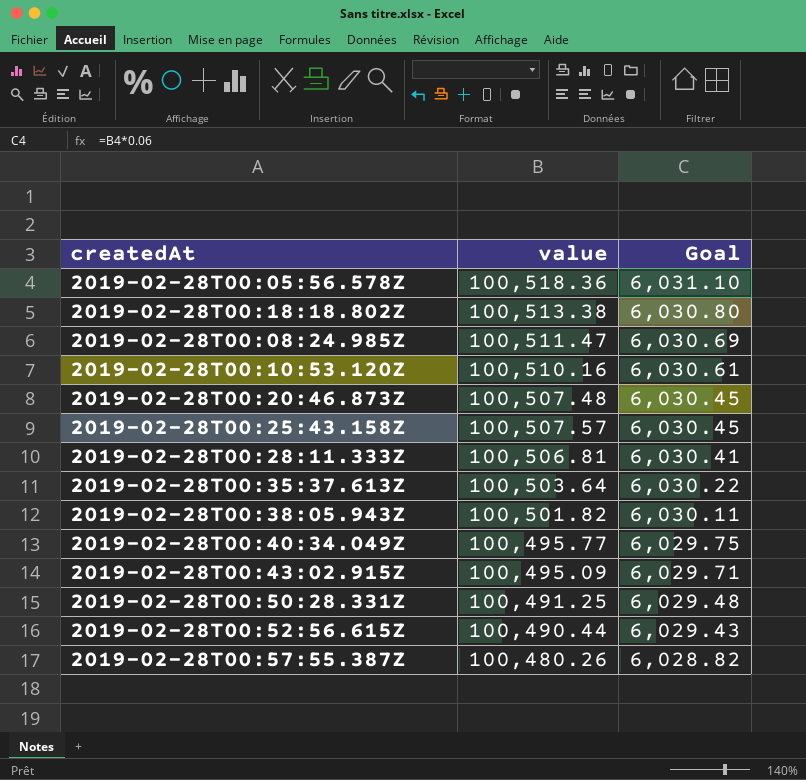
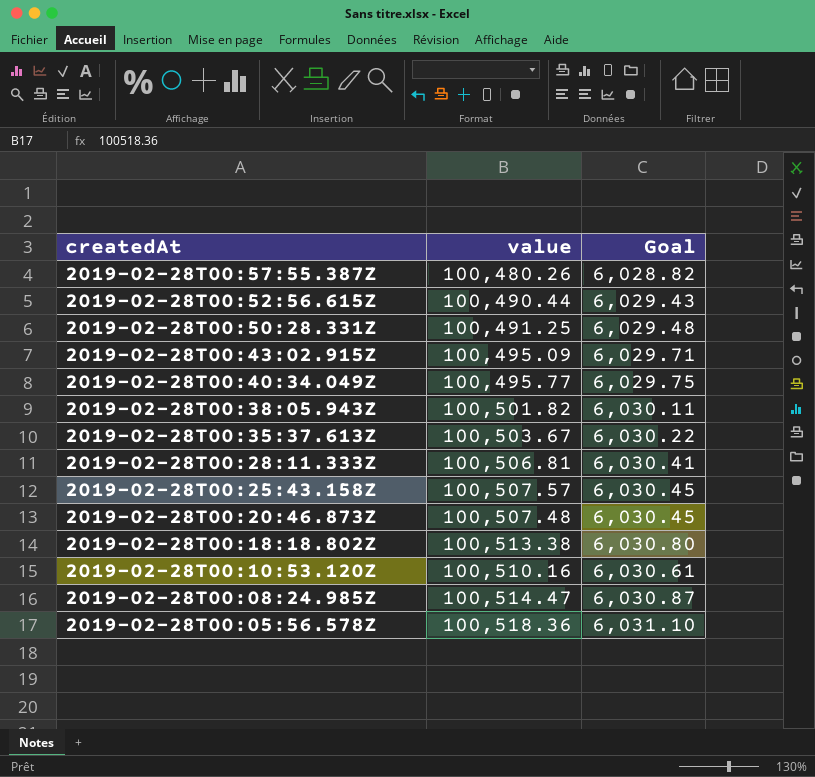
row order: Goal descending -> createdAt descending
2019-02-28T00:35:37.613Z | value: 100,503.64 -> 100,503.67
2019-02-28T00:08:24.985Z | value: 100,511.47 -> 100,514.47
2019-02-28T00:08:24.985Z | Goal: 6,030.69 -> 6,030.87

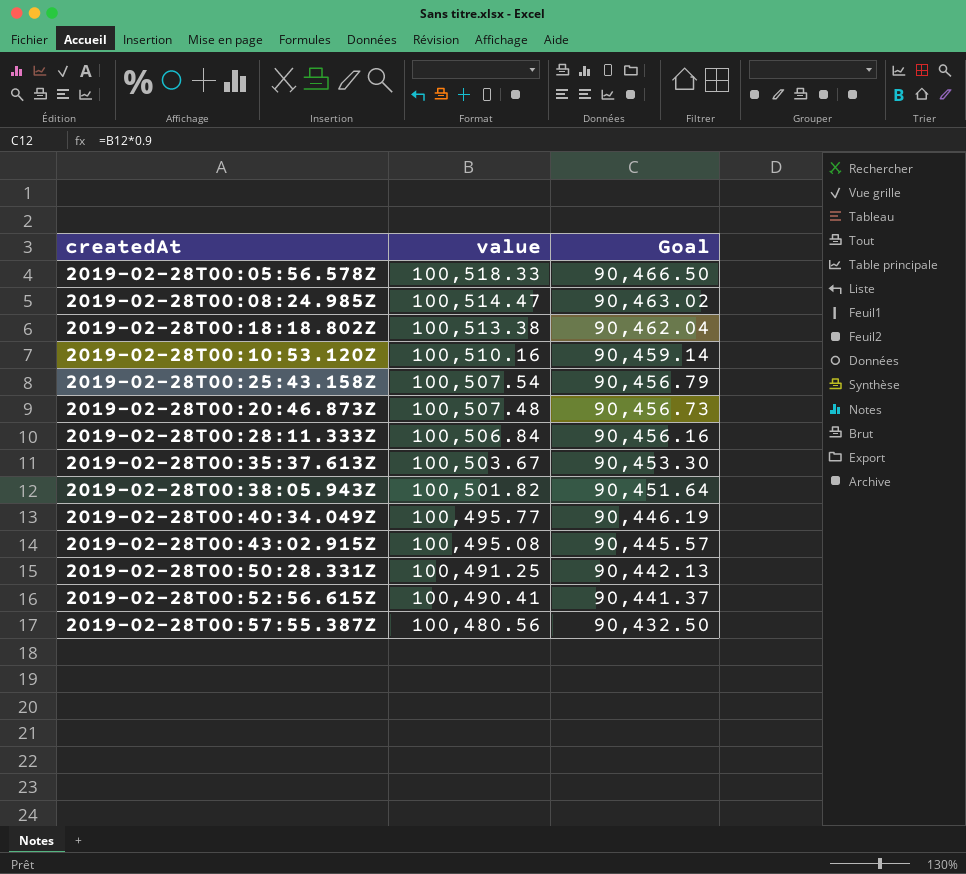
row order: createdAt descending -> value descending
column Goal | formula: [value] * 0.06 -> [value] * 0.9
2019-02-28T00:05:56.578Z | value: 100,518.36 -> 100,518.33
2019-02-28T00:25:43.158Z | value: 100,507.57 -> 100,507.54
2019-02-28T00:28:11.333Z | value: 100,506.81 -> 100,506.84
2019-02-28T00:43:02.915Z | value: 100,495.09 -> 100,495.08
2019-02-28T00:52:56.615Z | value: 100,490.44 -> 100,490.41
2019-02-28T00:57:55.387Z | value: 100,480.26 -> 100,480.56

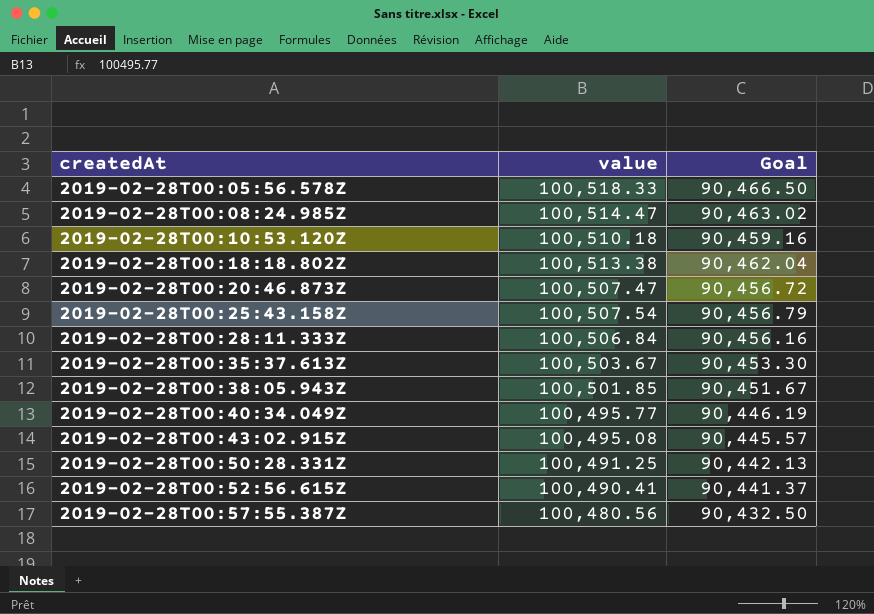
row order: value descending -> createdAt ascending
2019-02-28T00:10:53.120Z | value: 100,510.16 -> 100,510.18
2019-02-28T00:10:53.120Z | Goal: 90,459.14 -> 90,459.16
2019-02-28T00:20:46.873Z | value: 100,507.48 -> 100,507.47
2019-02-28T00:20:46.873Z | Goal: 90,456.73 -> 90,456.72
2019-02-28T00:38:05.943Z | value: 100,501.82 -> 100,501.85
2019-02-28T00:38:05.943Z | Goal: 90,451.64 -> 90,451.67

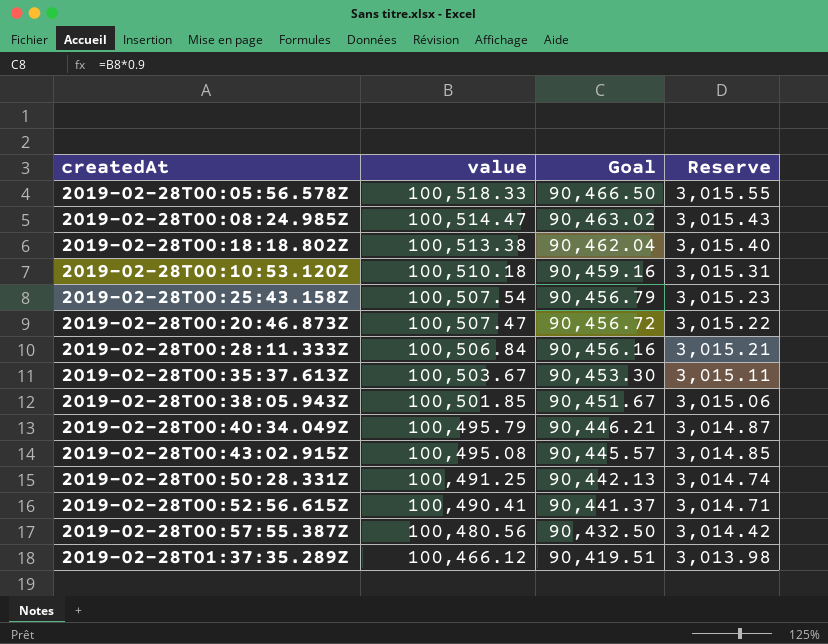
row order: createdAt ascending -> value descending
column Reserve | formula: none -> [value] * 0.03
2019-02-28T00:40:34.049Z | value: 100,495.77 -> 100,495.79
2019-02-28T00:40:34.049Z | Goal: 90,446.19 -> 90,446.21
row 2019-02-28T01:37:35.289Z: none -> 100,466.12 | 90,419.51 | 3,013.98

